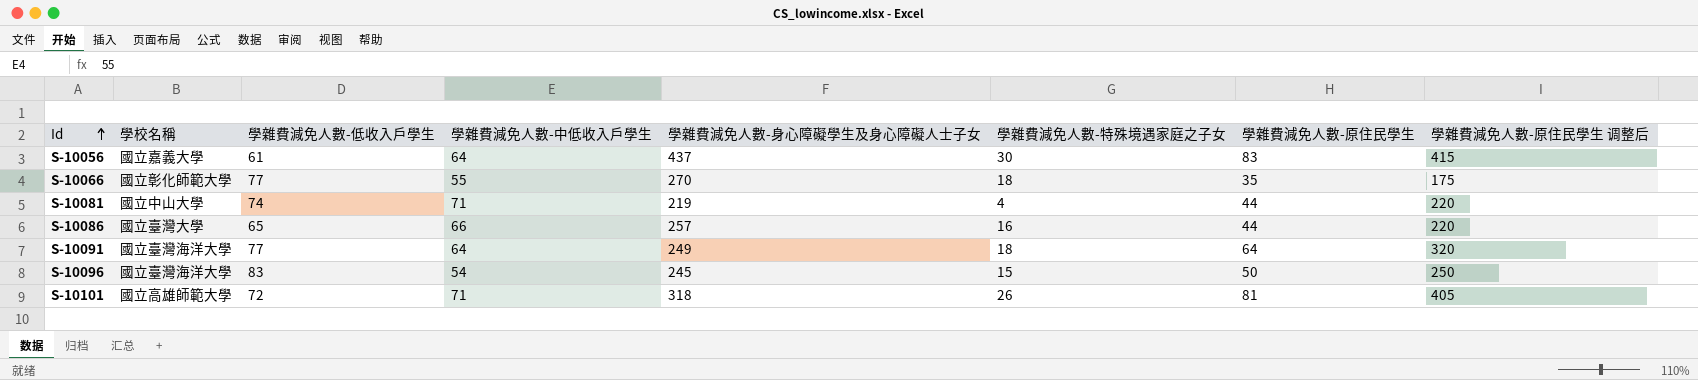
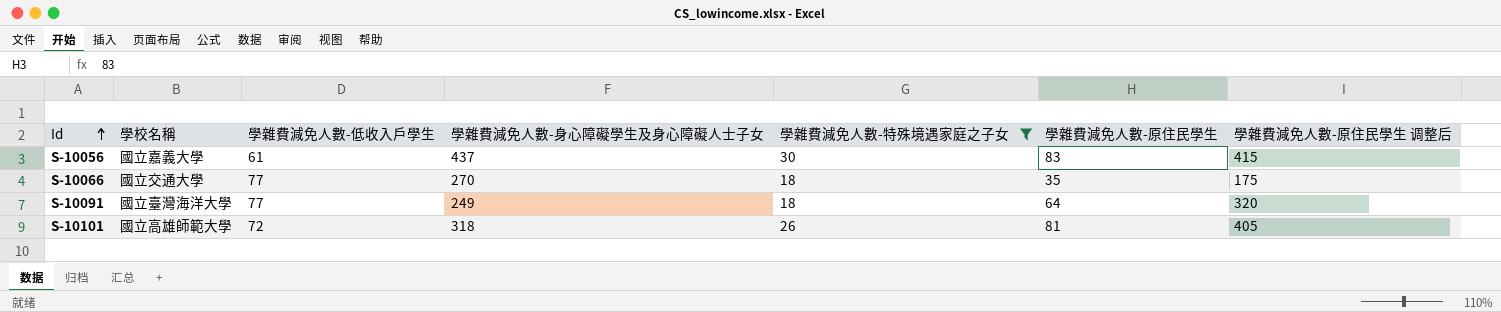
filter: none -> 學雜費減免人數-特殊境遇家庭之子女 >= 18
column 學雜費減免人數-中低收入戶學生 | position: 4 -> none
S-10066 | 學校名稱: 國立彰化師範大學 -> 國立交通大學

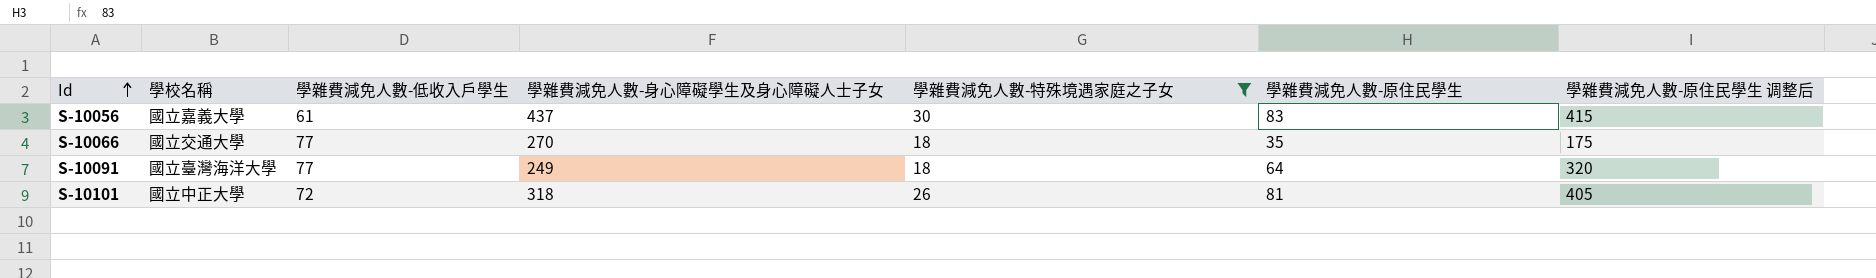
S-10101 | 學校名稱: 國立高雄師範大學 -> 國立中正大學

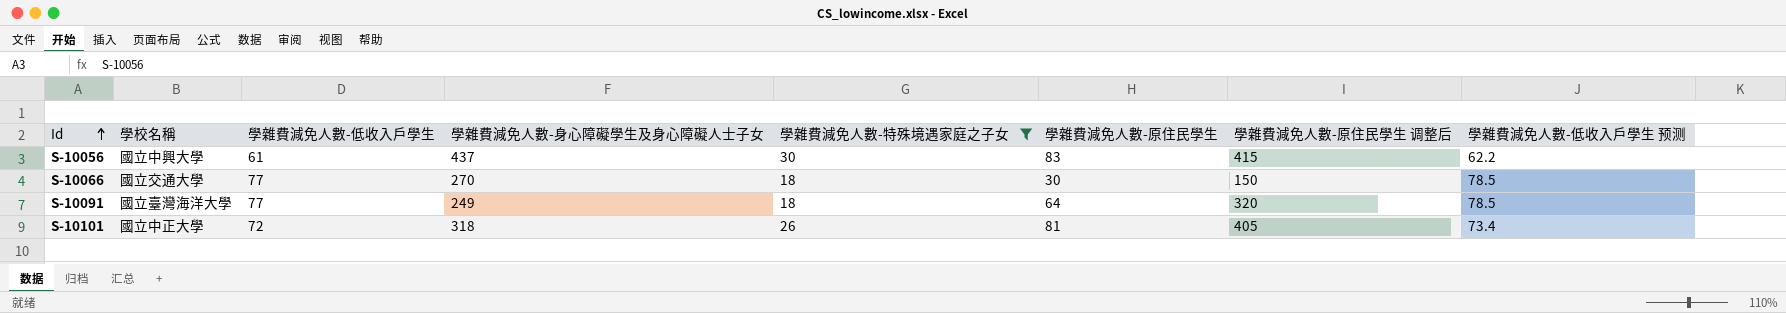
column 學雜費減免人數-低收入戶學生 预测 | formula: none -> [學雜費減免人數-低收入戶學生] * 1.02
S-10056 | 學校名稱: 國立嘉義大學 -> 國立中興大學
S-10066 | 學雜費減免人數-原住民學生: 35 -> 30
S-10066 | 學雜費減免人數-原住民學生 调整后: 175 -> 150

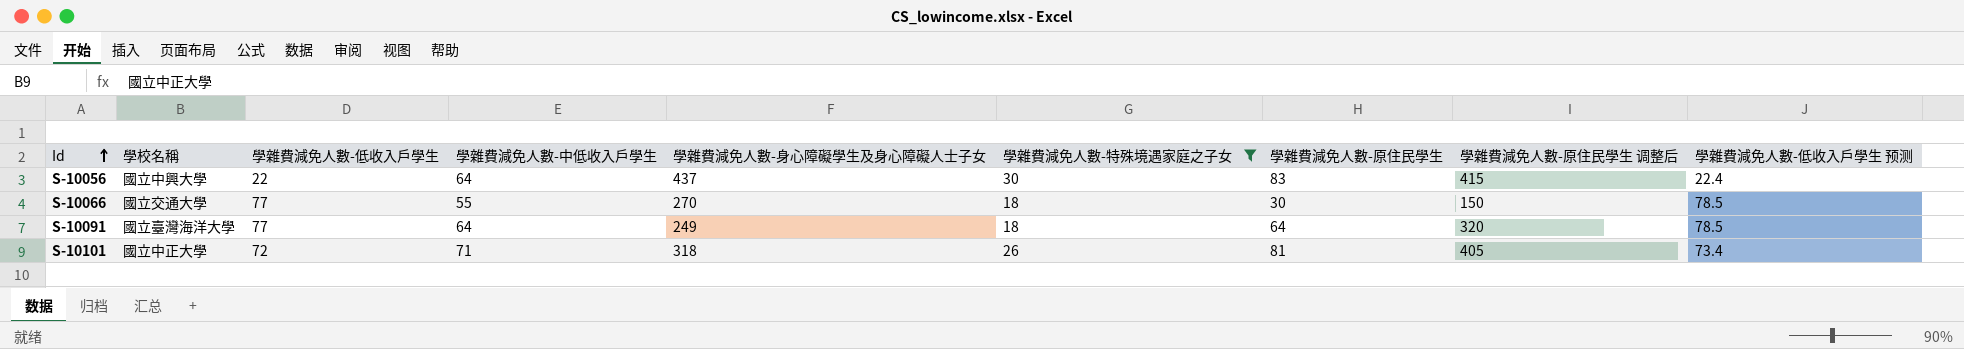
column 學雜費減免人數-中低收入戶學生 | position: none -> 4
S-10056 | 學雜費減免人數-低收入戶學生: 61 -> 22
S-10056 | 學雜費減免人數-低收入戶學生 预测: 62.2 -> 22.4

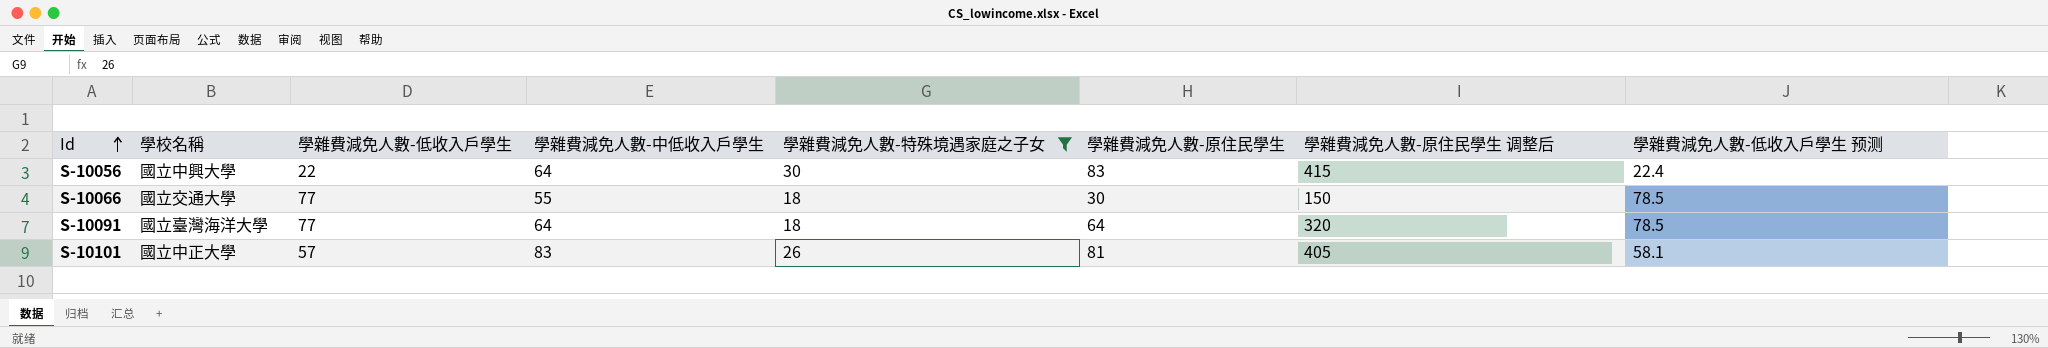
column 學雜費減免人數-身心障礙學生及身心障礙人士子女 | position: 5 -> none
S-10101 | 學雜費減免人數-低收入戶學生: 72 -> 57
S-10101 | 學雜費減免人數-中低收入戶學生: 71 -> 83
S-10101 | 學雜費減免人數-低收入戶學生 预测: 73.4 -> 58.1

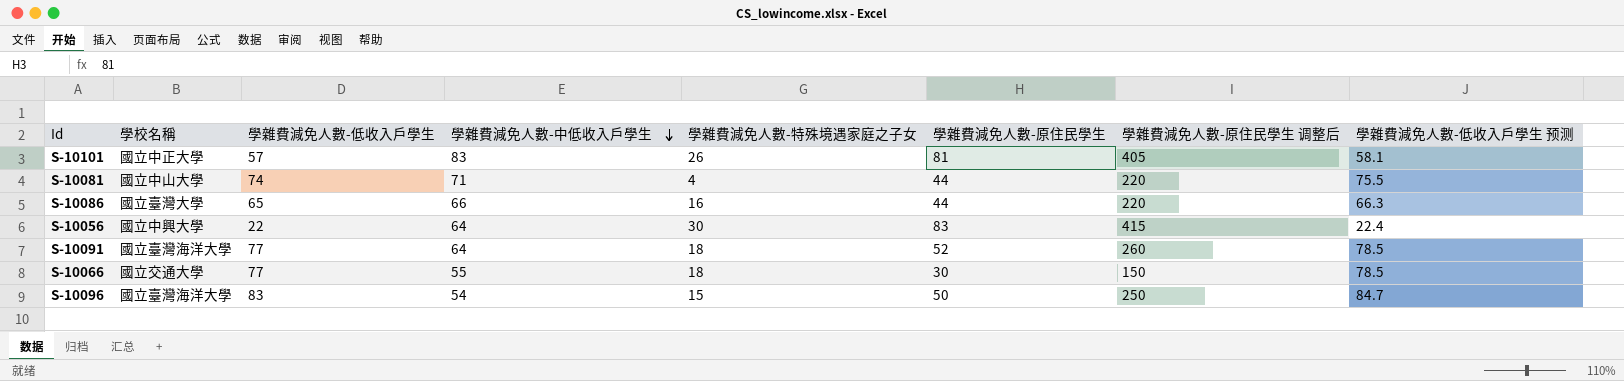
filter: 學雜費減免人數-特殊境遇家庭之子女 >= 18 -> none
row order: Id ascending -> 學雜費減免人數-中低收入戶學生 descending
S-10091 | 學雜費減免人數-原住民學生: 64 -> 52
S-10091 | 學雜費減免人數-原住民學生 调整后: 320 -> 260

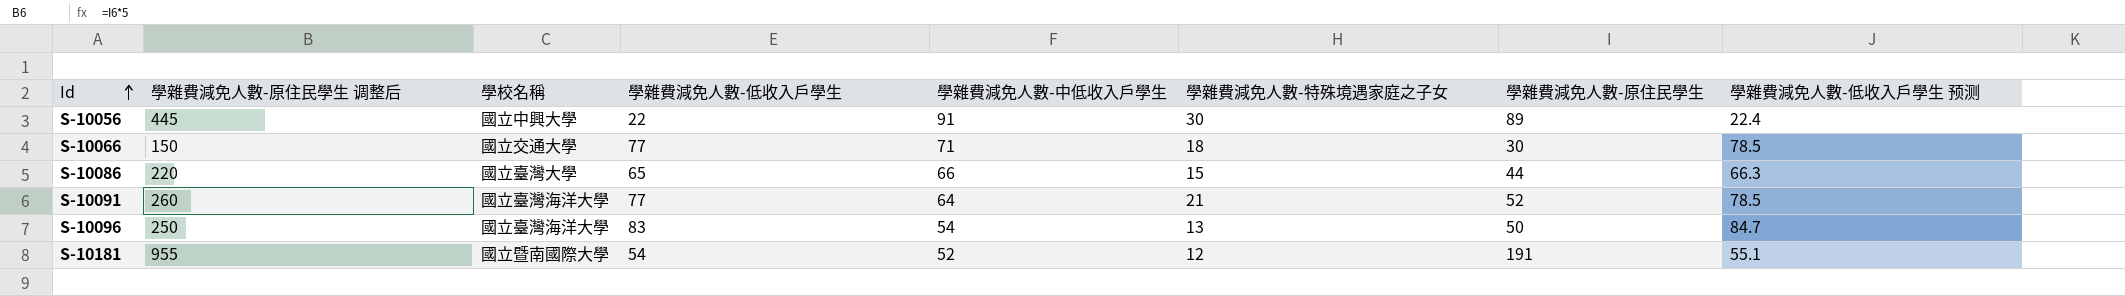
row order: 學雜費減免人數-中低收入戶學生 descending -> Id ascending
column 學雜費減免人數-原住民學生 调整后 | position: 7 -> 2
row S-10101: 國立中正大學 | 57 | 83 | 26 | 81 | 405 | 58.1 -> none
row S-10081: 國立中山大學 | 74 | 71 | 4 | 44 | 220 | 75.5 -> none
S-10056 | 學雜費減免人數-原住民學生 调整后: 415 -> 445
S-10056 | 學雜費減免人數-中低收入戶學生: 64 -> 91
S-10056 | 學雜費減免人數-原住民學生: 83 -> 89
S-10066 | 學雜費減免人數-中低收入戶學生: 55 -> 71
S-10086 | 學雜費減免人數-特殊境遇家庭之子女: 16 -> 15
S-10091 | 學雜費減免人數-特殊境遇家庭之子女: 18 -> 21
S-10096 | 學雜費減免人數-特殊境遇家庭之子女: 15 -> 13
row S-10181: none -> 955 | 國立暨南國際大學 | 54 | 52 | 12 | 191 | 55.1

